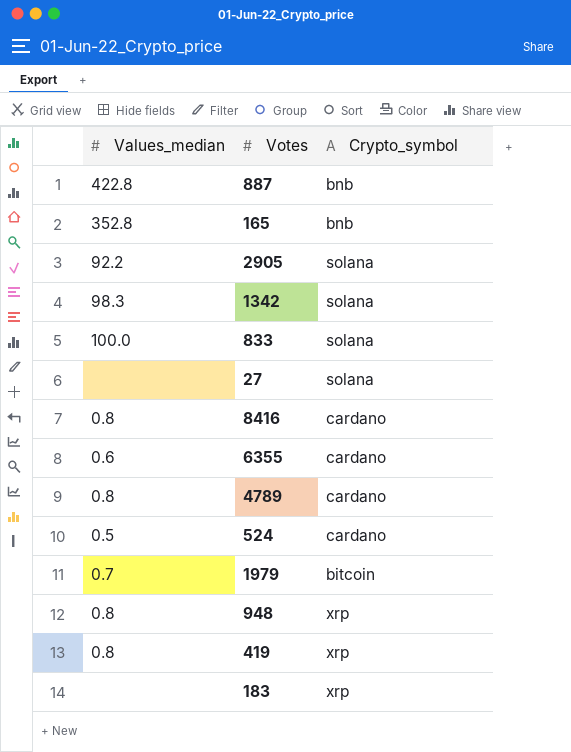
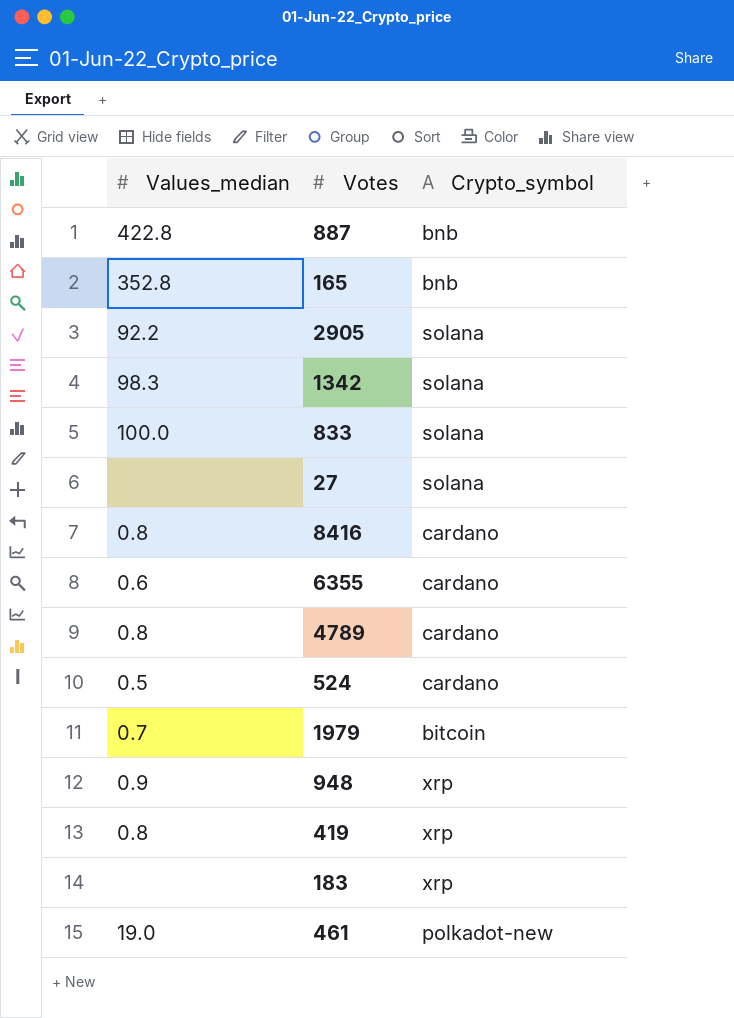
948 | Values_median: 0.8 -> 0.9
row 461: none -> 19.0 | polkadot-new

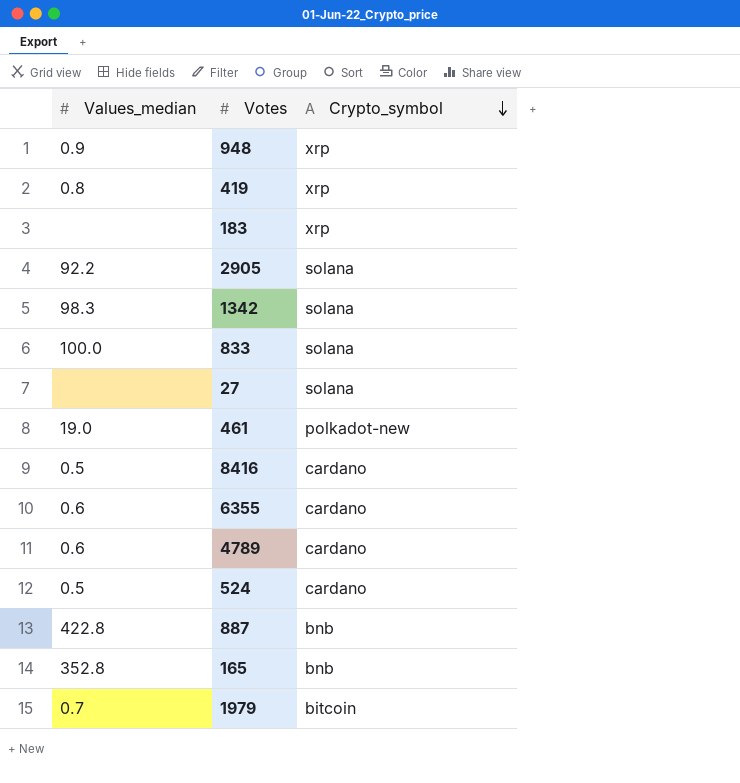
row order: none -> Crypto_symbol descending
8416 | Values_median: 0.8 -> 0.5
4789 | Values_median: 0.8 -> 0.6

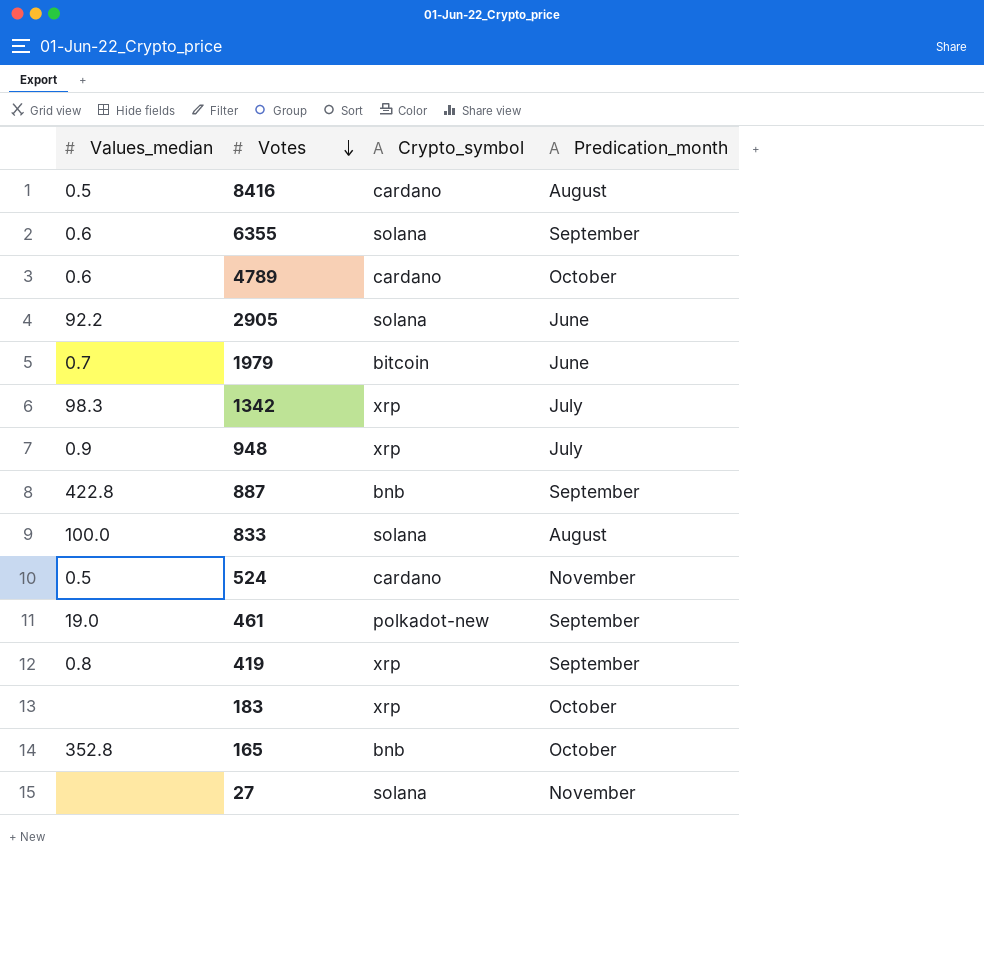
row order: Crypto_symbol descending -> Votes descending
column Predication_month | position: none -> 4
6355 | Crypto_symbol: cardano -> solana
1342 | Crypto_symbol: solana -> xrp

